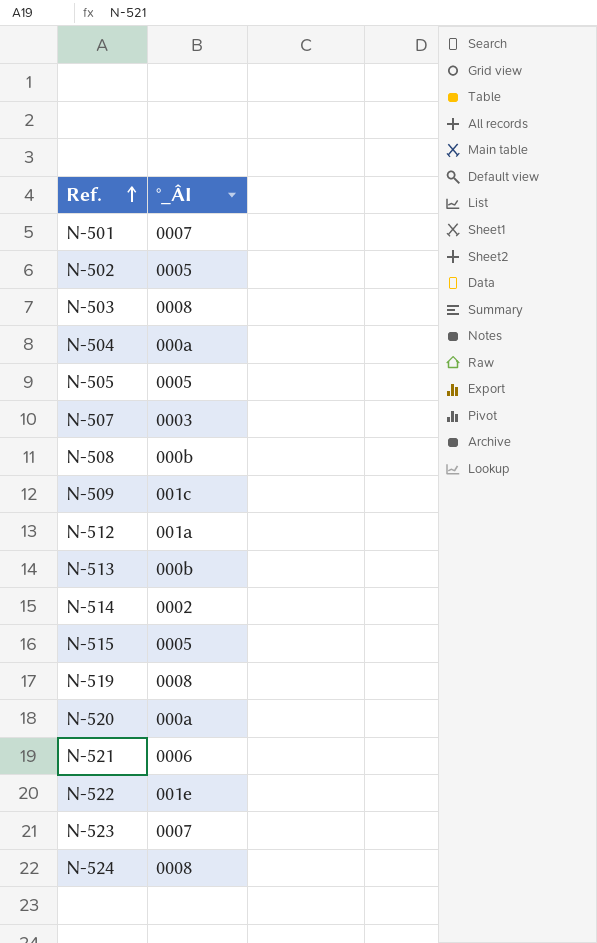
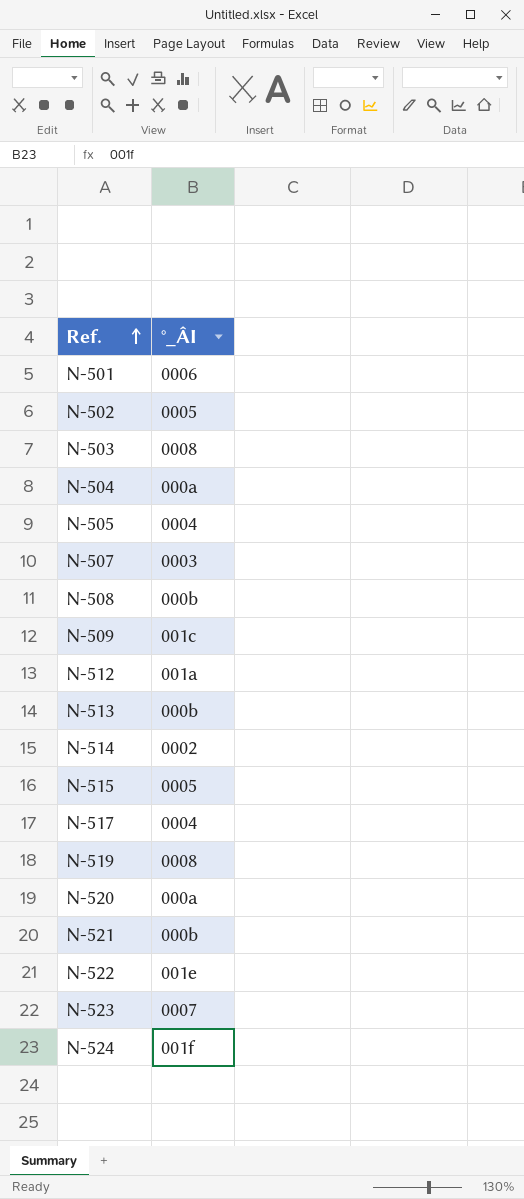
N-501 | °_ÂI: 0007 -> 0006
N-505 | °_ÂI: 0005 -> 0004
row N-517: none -> 0004
N-521 | °_ÂI: 0006 -> 000b
N-524 | °_ÂI: 0008 -> 001f

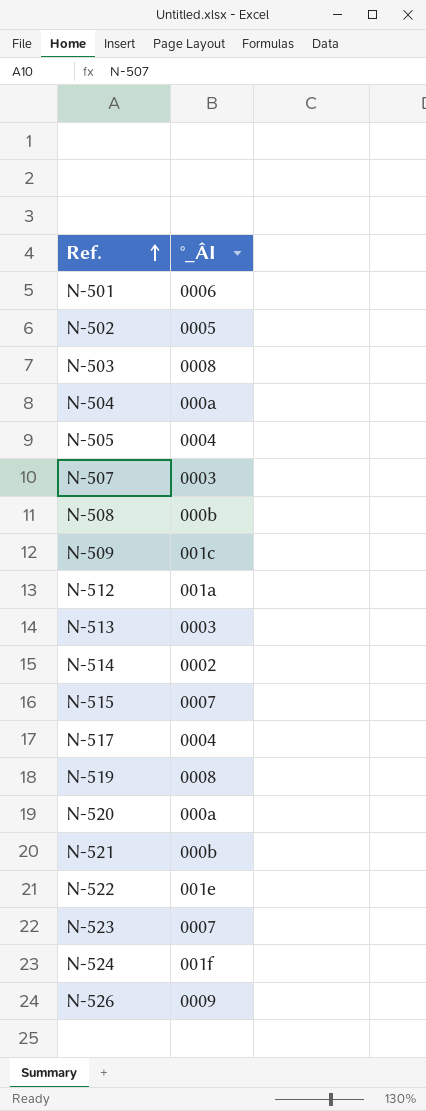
N-513 | °_ÂI: 000b -> 0003
N-515 | °_ÂI: 0005 -> 0007
row N-526: none -> 0009

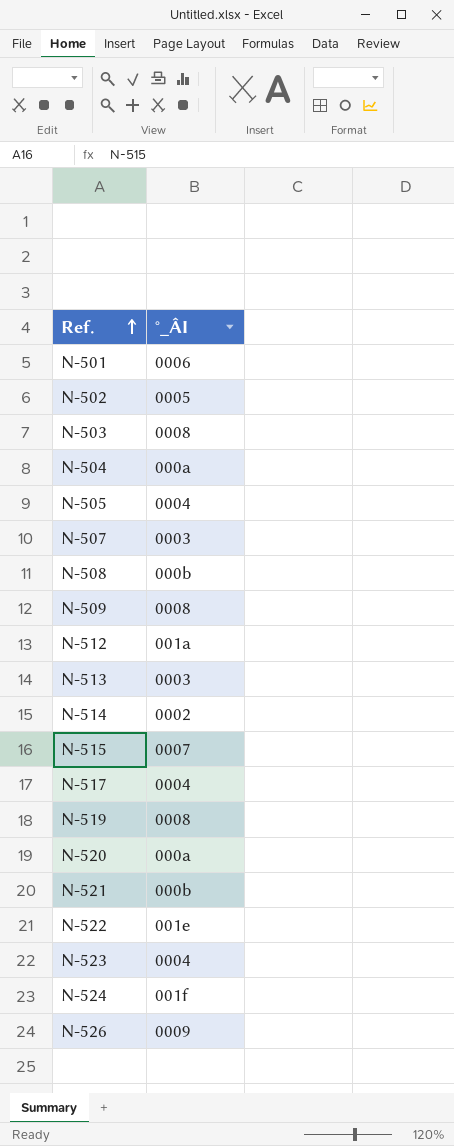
N-509 | °_ÂI: 001c -> 0008
N-523 | °_ÂI: 0007 -> 0004

